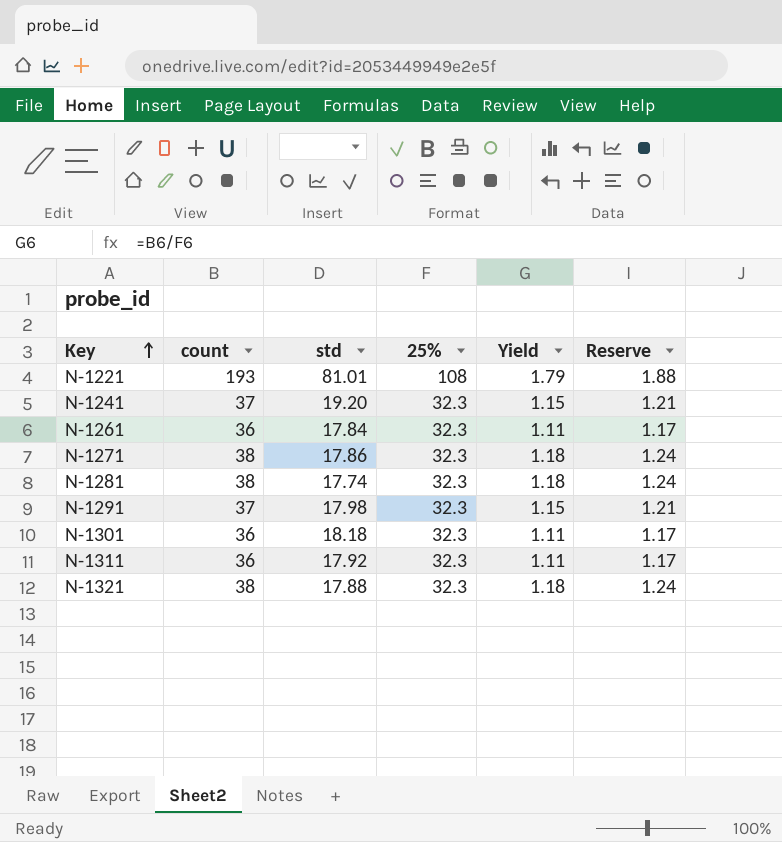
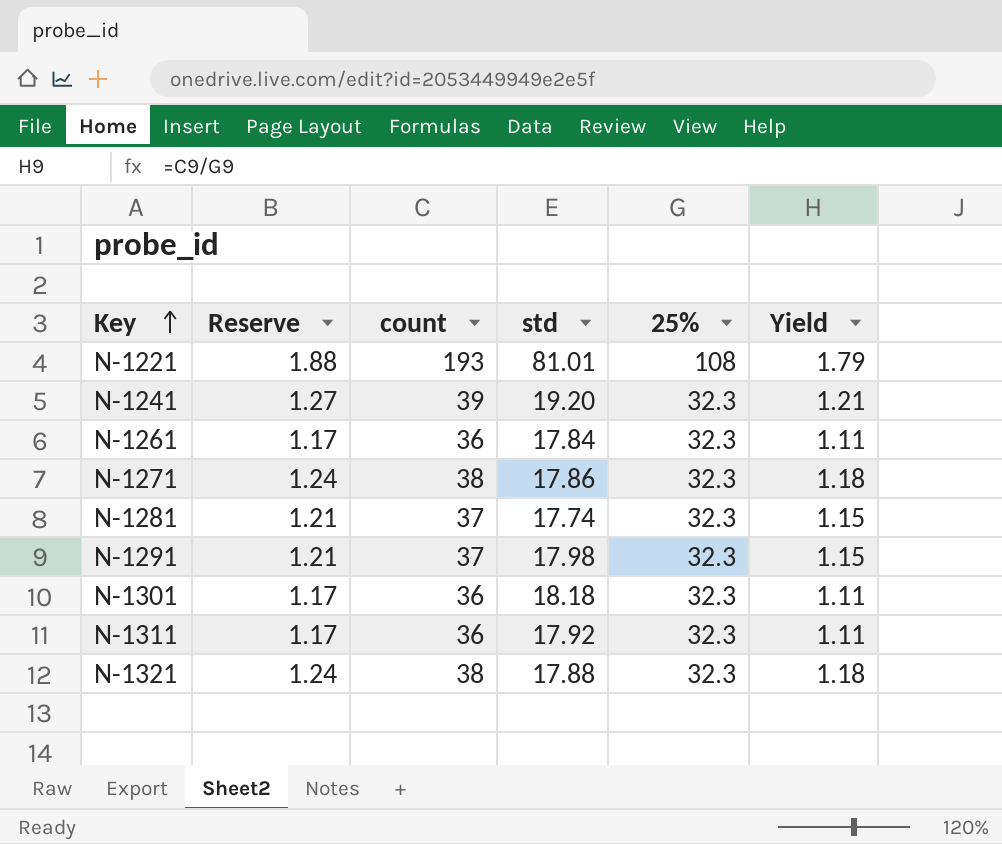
column Reserve | position: 6 -> 2
N-1241 | Reserve: 1.21 -> 1.27
N-1241 | count: 37 -> 39
N-1241 | Yield: 1.15 -> 1.21
N-1281 | Reserve: 1.24 -> 1.21
N-1281 | count: 38 -> 37
N-1281 | Yield: 1.18 -> 1.15

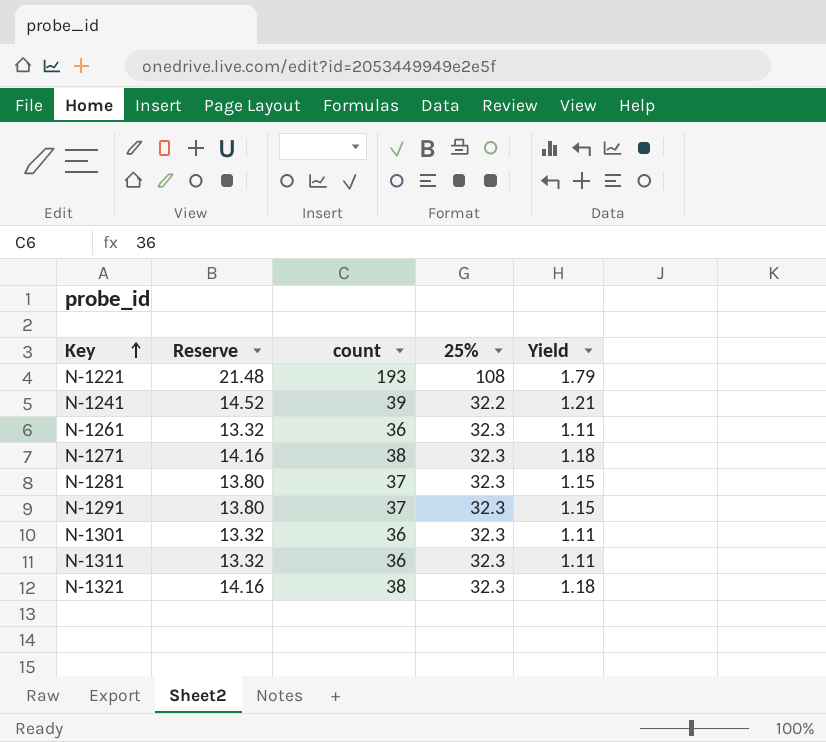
column std | position: 4 -> none
column Reserve | formula: [Yield] * 1.05 -> [Yield] * 12
N-1241 | 25%: 32.3 -> 32.2

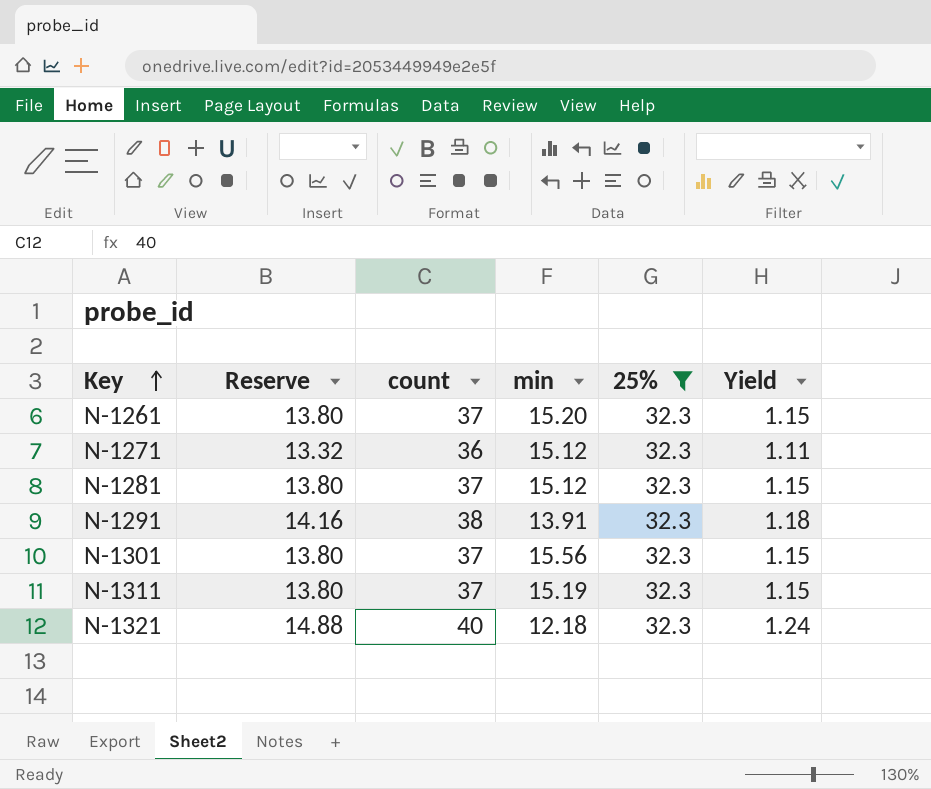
filter: none -> 25% = 32.3
column min | position: none -> 4
N-1261 | Reserve: 13.32 -> 13.80
N-1261 | count: 36 -> 37
N-1261 | Yield: 1.11 -> 1.15
N-1271 | Reserve: 14.16 -> 13.32
N-1271 | count: 38 -> 36
N-1271 | Yield: 1.18 -> 1.11
N-1291 | Reserve: 13.80 -> 14.16
N-1291 | count: 37 -> 38
N-1291 | Yield: 1.15 -> 1.18
N-1301 | Reserve: 13.32 -> 13.80
N-1301 | count: 36 -> 37
N-1301 | Yield: 1.11 -> 1.15
N-1311 | Reserve: 13.32 -> 13.80
N-1311 | count: 36 -> 37
N-1311 | Yield: 1.11 -> 1.15
N-1321 | Reserve: 14.16 -> 14.88
N-1321 | count: 38 -> 40
N-1321 | Yield: 1.18 -> 1.24

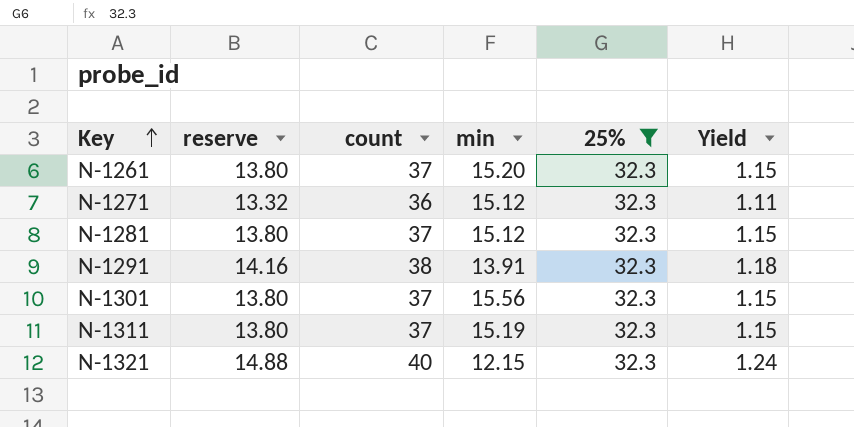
column name: Reserve -> reserve
N-1321 | min: 12.18 -> 12.15

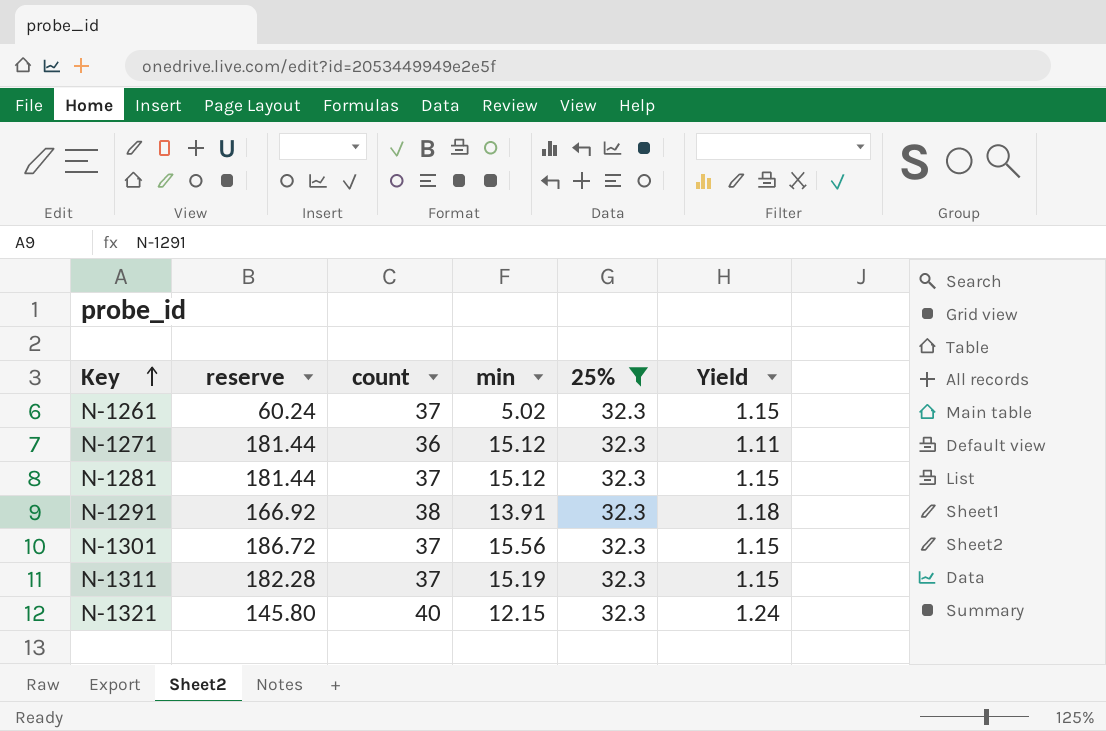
column reserve | formula: [Yield] * 12 -> [min] * 12
N-1261 | min: 15.20 -> 5.02

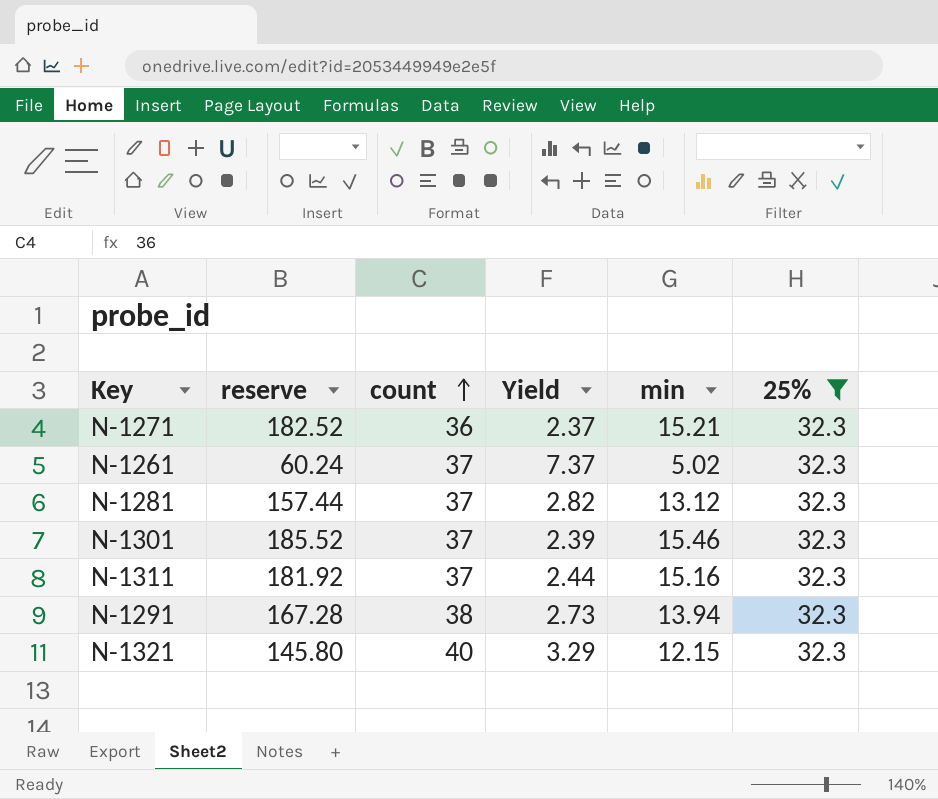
row order: Key ascending -> count ascending
column Yield | formula: [count] / [25%] -> [count] / [min]
column Yield | position: 6 -> 4
N-1271 | reserve: 181.44 -> 182.52
N-1271 | min: 15.12 -> 15.21
N-1281 | reserve: 181.44 -> 157.44
N-1281 | min: 15.12 -> 13.12
N-1301 | reserve: 186.72 -> 185.52
N-1301 | min: 15.56 -> 15.46
N-1311 | reserve: 182.28 -> 181.92
N-1311 | min: 15.19 -> 15.16
N-1291 | reserve: 166.92 -> 167.28
N-1291 | min: 13.91 -> 13.94

